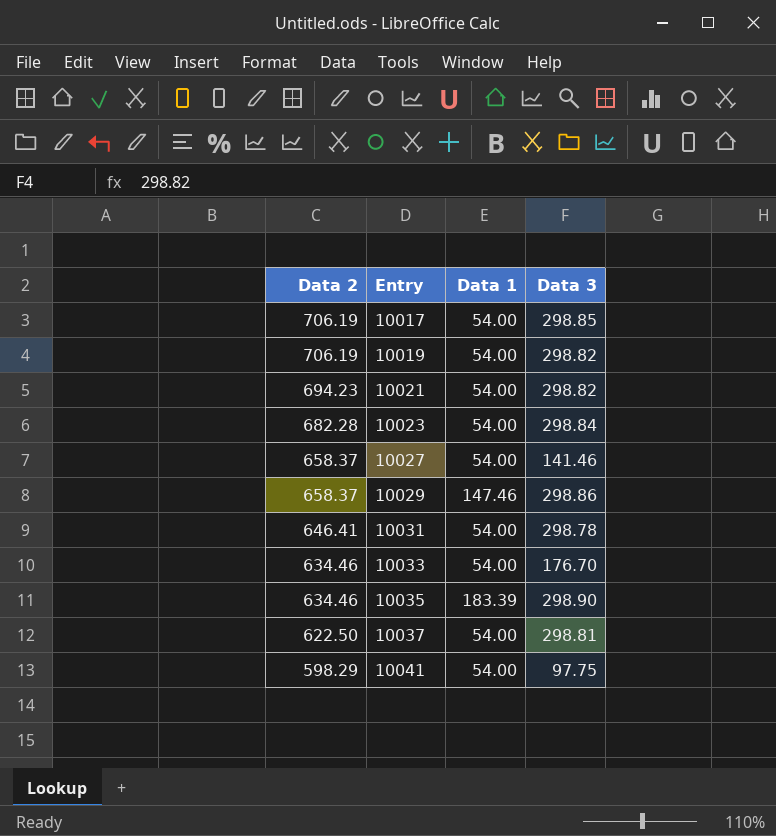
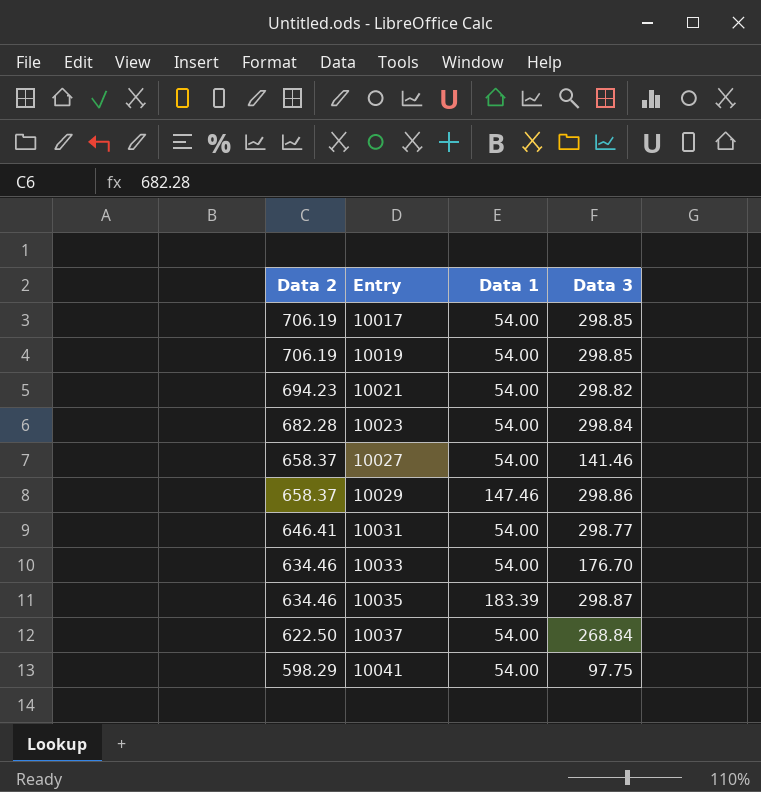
10019 | Data 3: 298.82 -> 298.85
10031 | Data 3: 298.78 -> 298.77
10035 | Data 3: 298.90 -> 298.87
10037 | Data 3: 298.81 -> 268.84

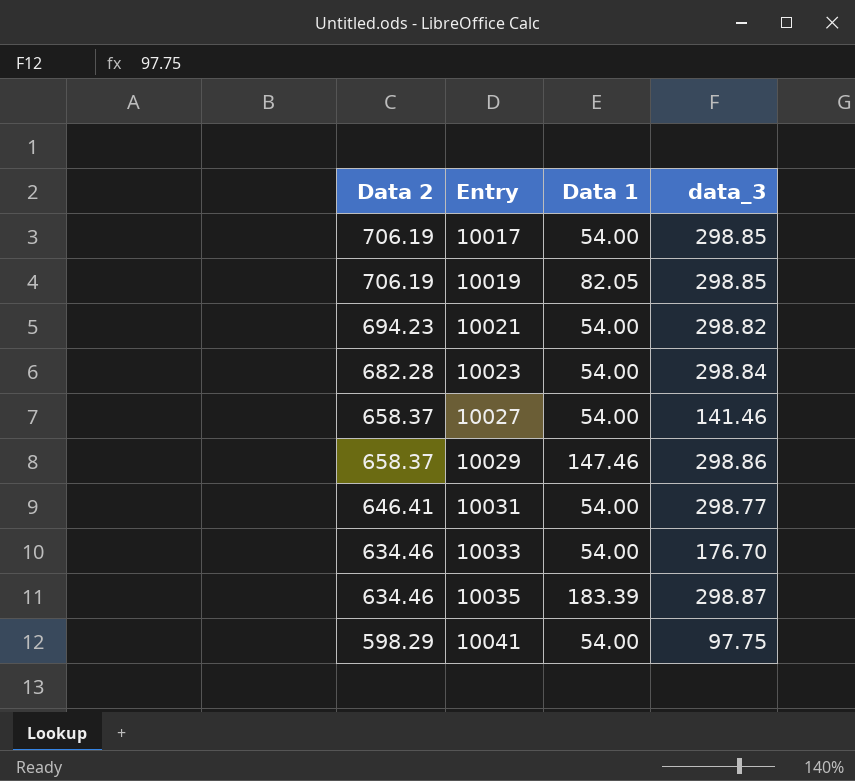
column name: Data 3 -> data_3
row 10037: 622.50 | 54.00 | 268.84 -> none
10019 | Data 1: 54.00 -> 82.05

